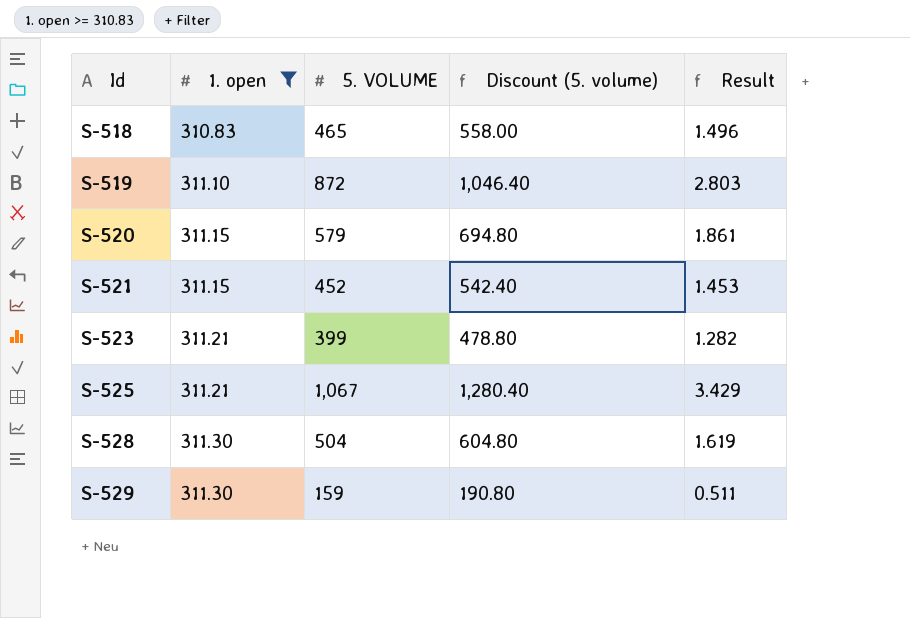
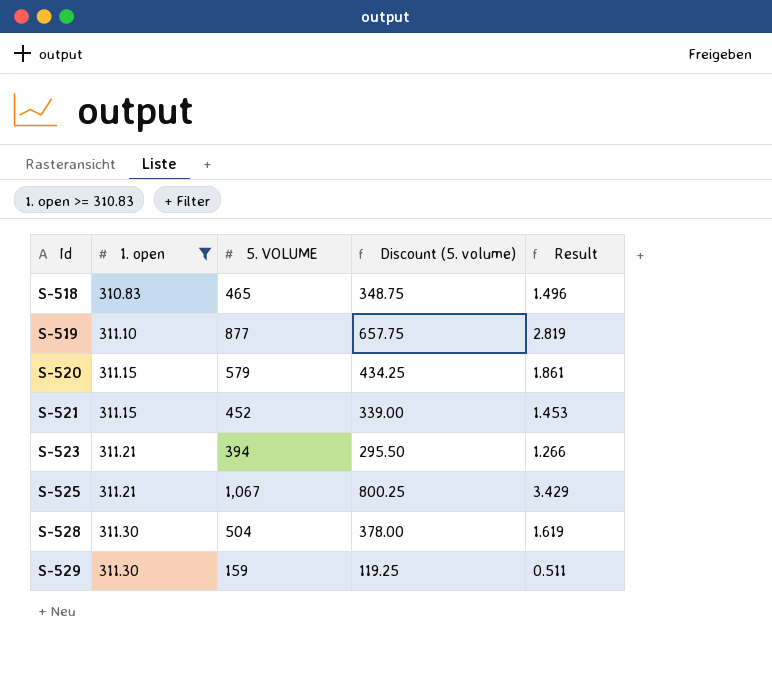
column Discount (5. volume) | formula: [5. VOLUME] * 1.2 -> [5. VOLUME] * 0.75
S-519 | 5. VOLUME: 872 -> 877
S-519 | Result: 2.803 -> 2.819
S-523 | 5. VOLUME: 399 -> 394
S-523 | Result: 1.282 -> 1.266

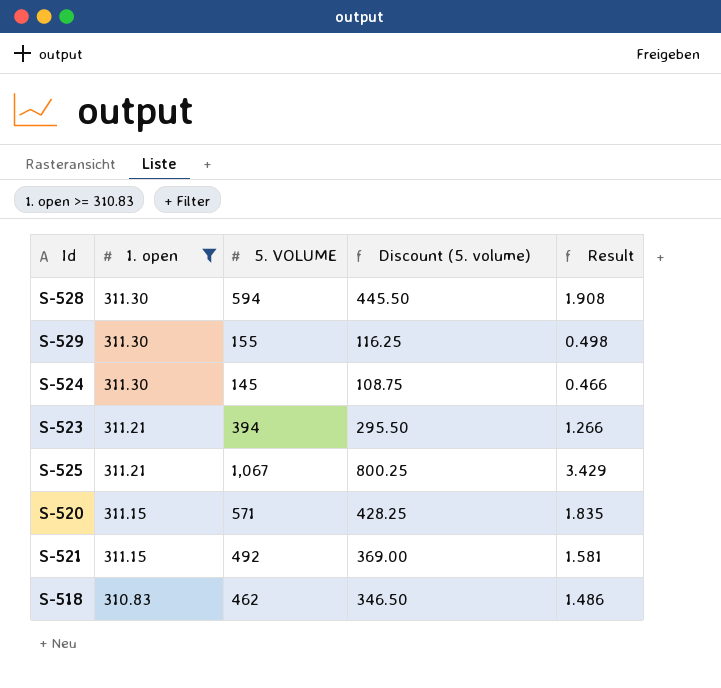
row order: Id ascending -> 1. open descending
row S-519: 311.10 | 877 | 657.75 | 2.819 -> none
S-528 | 5. VOLUME: 504 -> 594
S-528 | Discount (5. volume): 378.00 -> 445.50
S-528 | Result: 1.619 -> 1.908
S-529 | 5. VOLUME: 159 -> 155
S-529 | Discount (5. volume): 119.25 -> 116.25
S-529 | Result: 0.511 -> 0.498
row S-524: none -> 311.30 | 145 | 108.75 | 0.466
S-520 | 5. VOLUME: 579 -> 571
S-520 | Discount (5. volume): 434.25 -> 428.25
S-520 | Result: 1.861 -> 1.835
S-521 | 5. VOLUME: 452 -> 492
S-521 | Discount (5. volume): 339.00 -> 369.00
S-521 | Result: 1.453 -> 1.581
S-518 | 5. VOLUME: 465 -> 462
S-518 | Discount (5. volume): 348.75 -> 346.50
S-518 | Result: 1.496 -> 1.486

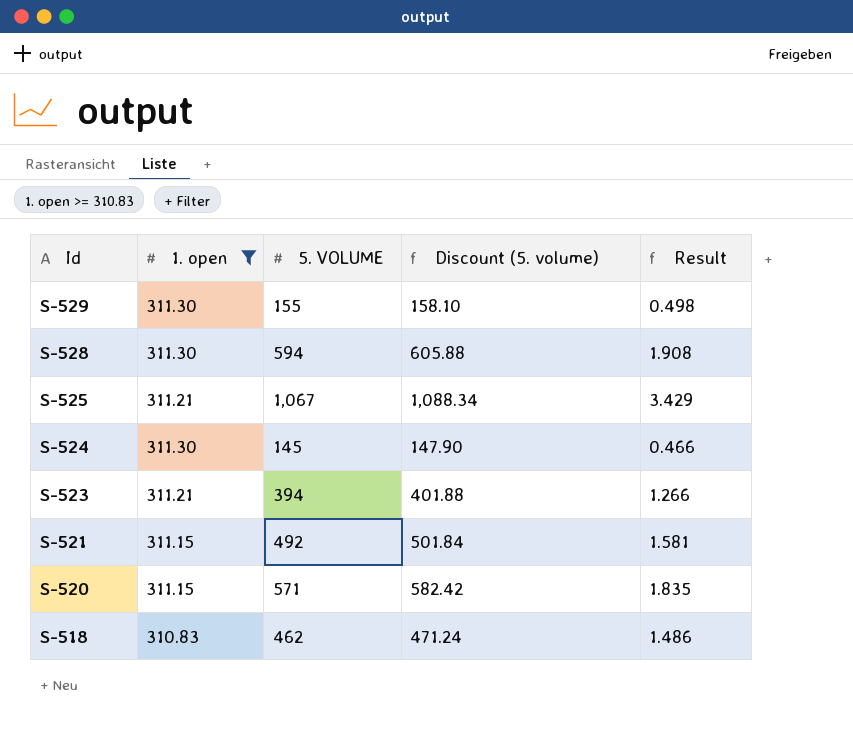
row order: 1. open descending -> Id descending
column Discount (5. volume) | formula: [5. VOLUME] * 0.75 -> [5. VOLUME] * 1.02

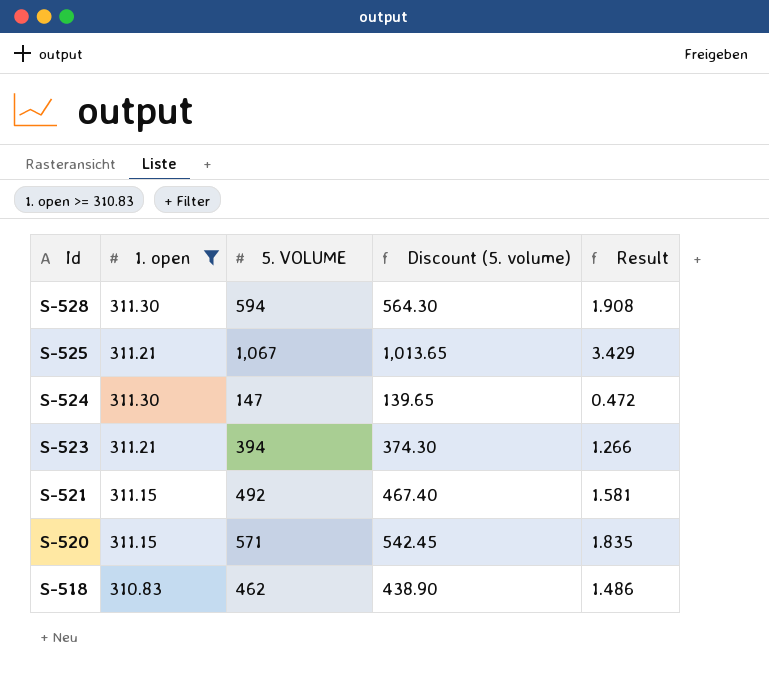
column Discount (5. volume) | formula: [5. VOLUME] * 1.02 -> [5. VOLUME] * 0.95
row S-529: 311.30 | 155 | 158.10 | 0.498 -> none
S-524 | 5. VOLUME: 145 -> 147
S-524 | Result: 0.466 -> 0.472

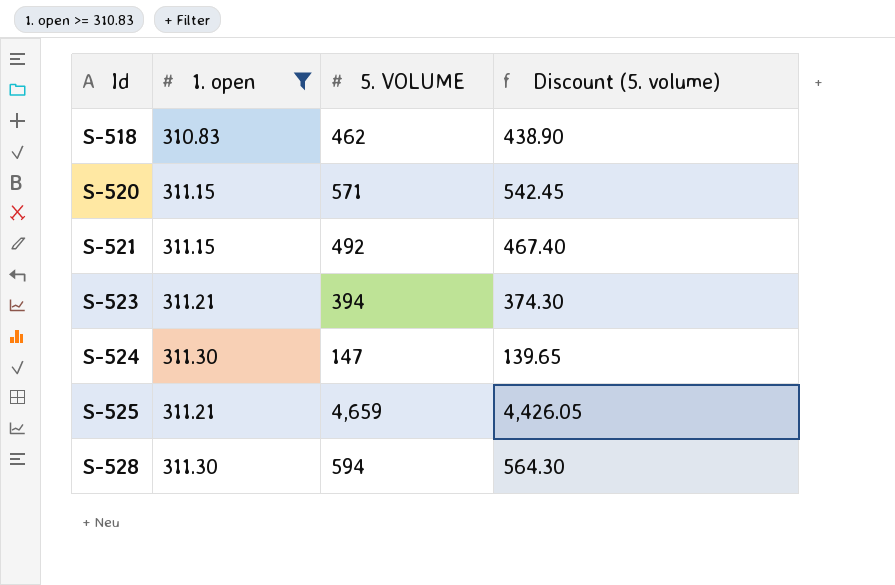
row order: Id descending -> Id ascending
column Result | formula: [5. VOLUME] / [1. open] -> none
S-525 | 5. VOLUME: 1,067 -> 4,659
S-525 | Discount (5. volume): 1,013.65 -> 4,426.05

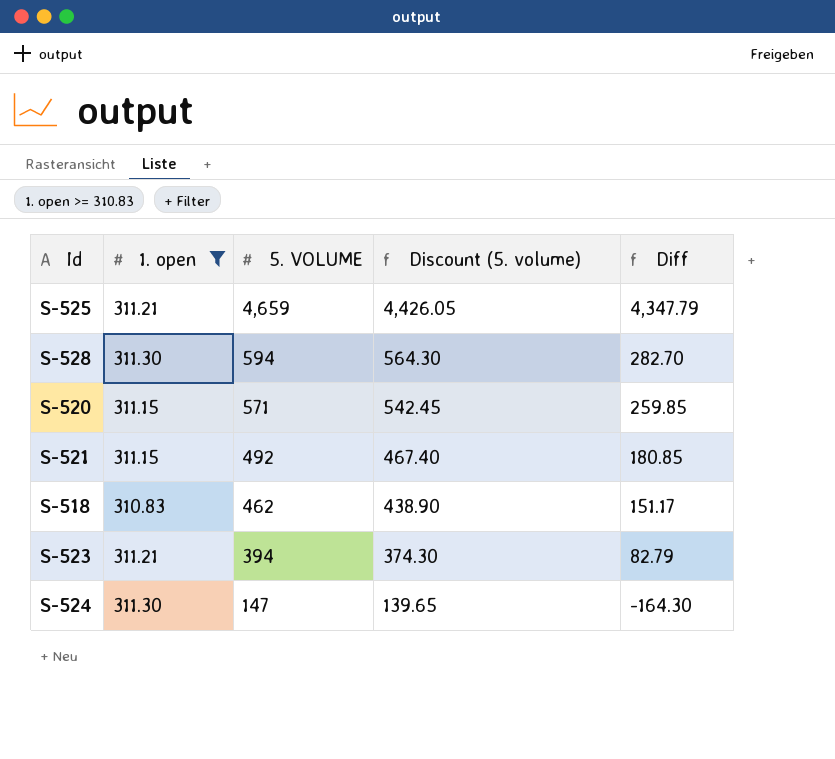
row order: Id ascending -> 5. VOLUME descending
column Diff | formula: none -> [5. VOLUME] - [1. open]

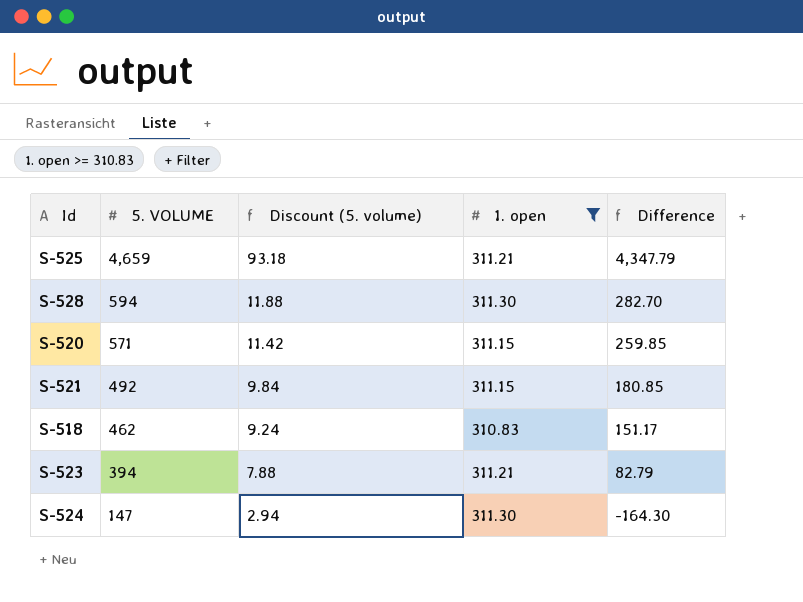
column Discount (5. volume) | formula: [5. VOLUME] * 0.95 -> [5. VOLUME] * 0.02
column 1. open | position: 2 -> 4
column name: Diff -> Difference

